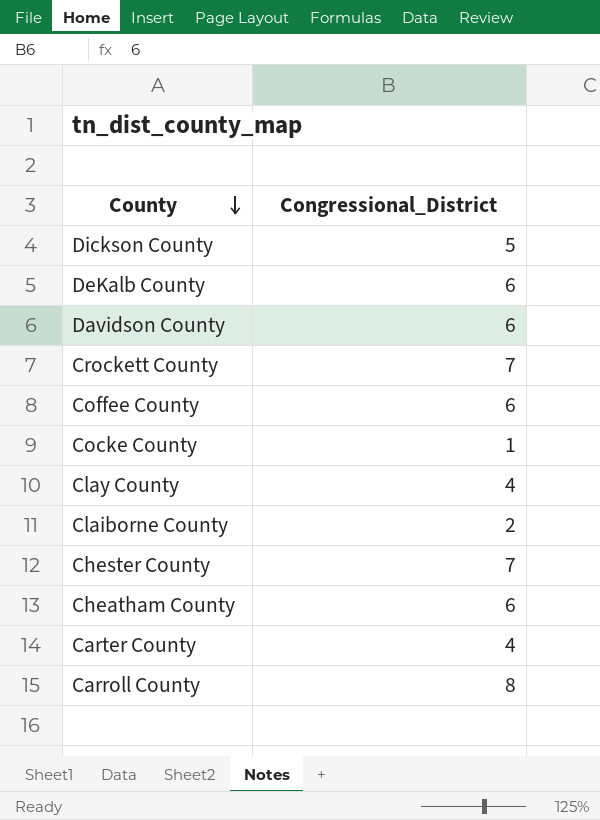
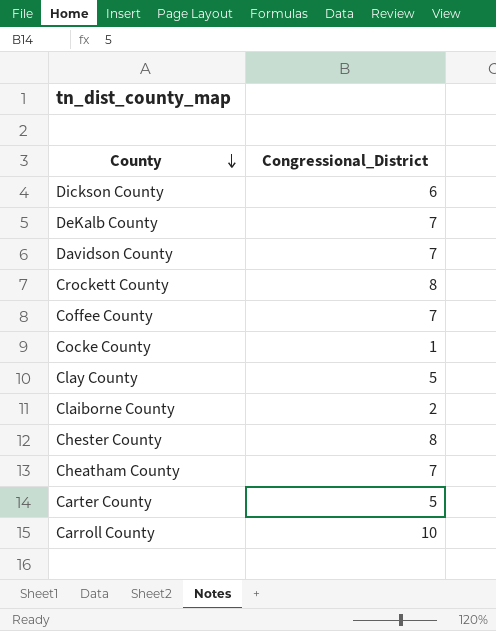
Dickson County | Congressional_District: 5 -> 6
DeKalb County | Congressional_District: 6 -> 7
Davidson County | Congressional_District: 6 -> 7
Crockett County | Congressional_District: 7 -> 8
Coffee County | Congressional_District: 6 -> 7
Clay County | Congressional_District: 4 -> 5
Chester County | Congressional_District: 7 -> 8
Cheatham County | Congressional_District: 6 -> 7
Carter County | Congressional_District: 4 -> 5
Carroll County | Congressional_District: 8 -> 10

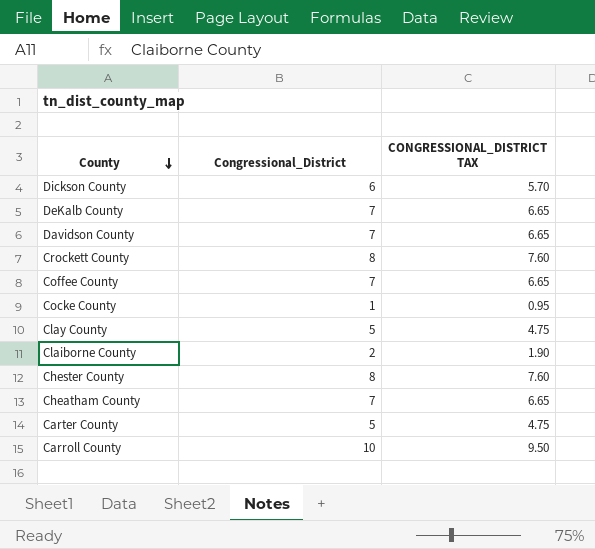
column CONGRESSIONAL_DISTRICT TAX | formula: none -> [Congressional_District] * 0.95

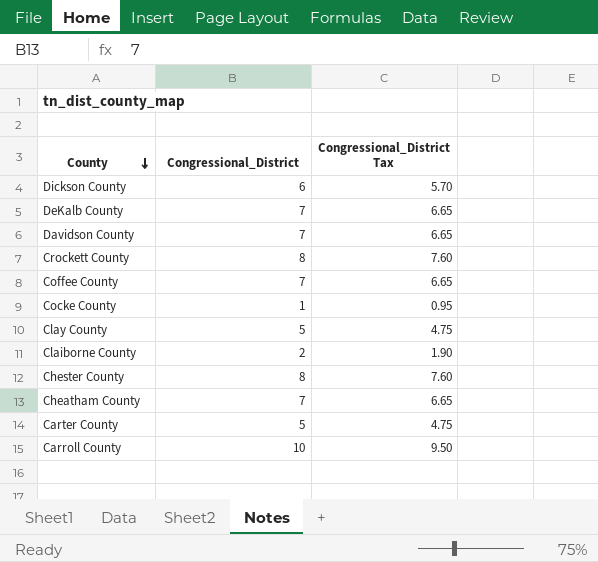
column name: CONGRESSIONAL_DISTRICT TAX -> Congressional_District Tax

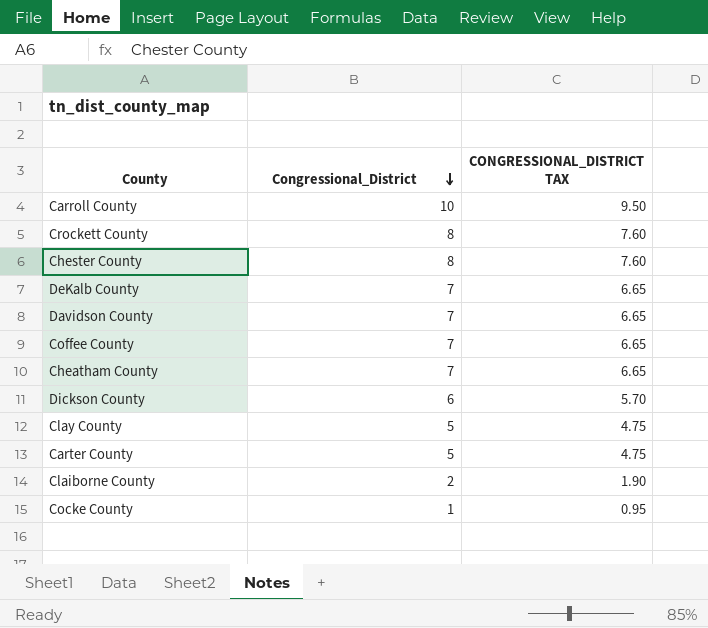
row order: County descending -> Congressional_District descending
column name: Congressional_District Tax -> CONGRESSIONAL_DISTRICT TAX

